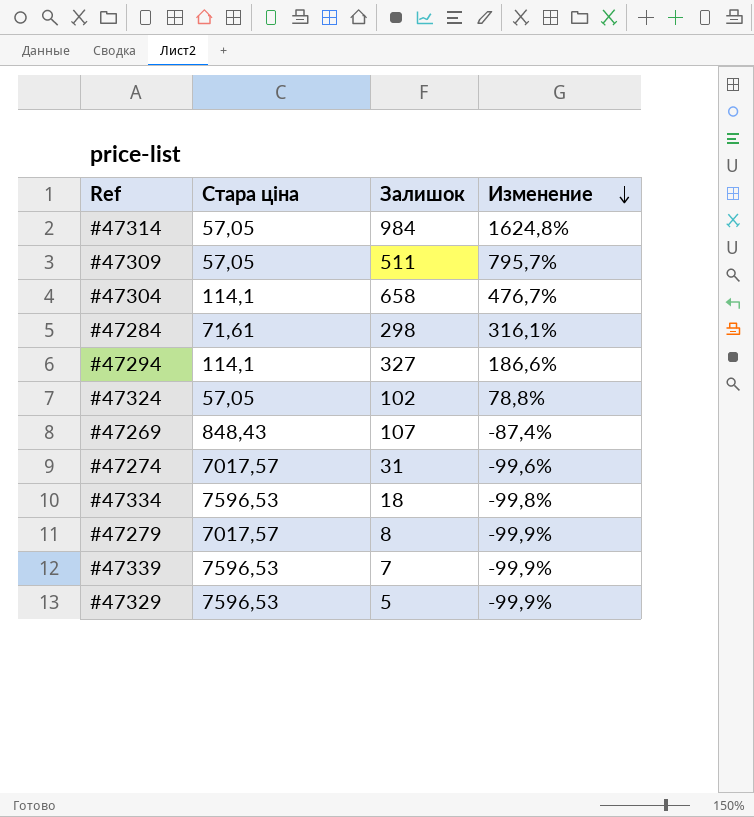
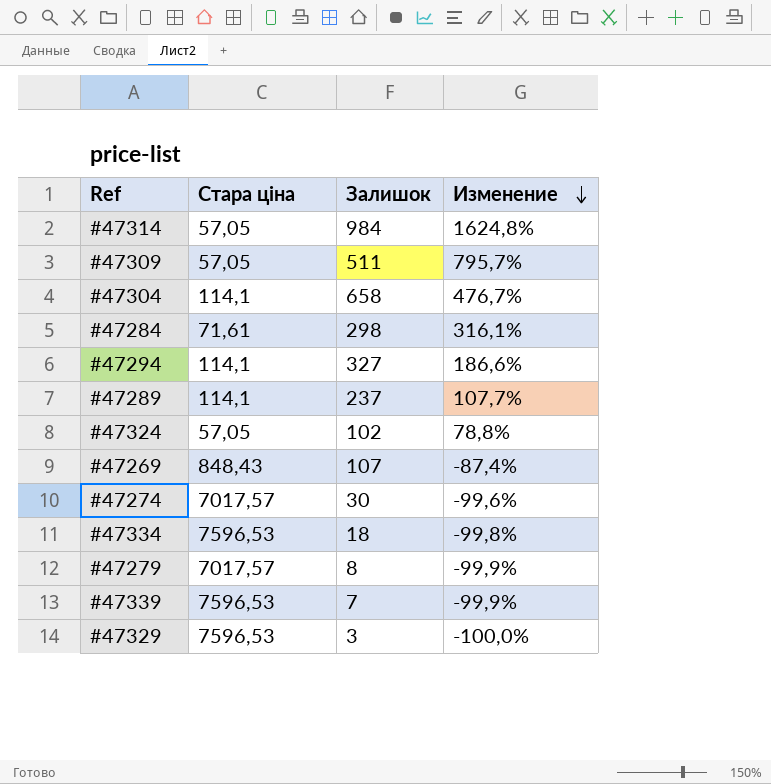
row #47289: none -> 114,1 | 237 | 107,7%
#47274 | Залишок: 31 -> 30
#47329 | Залишок: 5 -> 3
#47329 | Изменение: -99,9% -> -100,0%

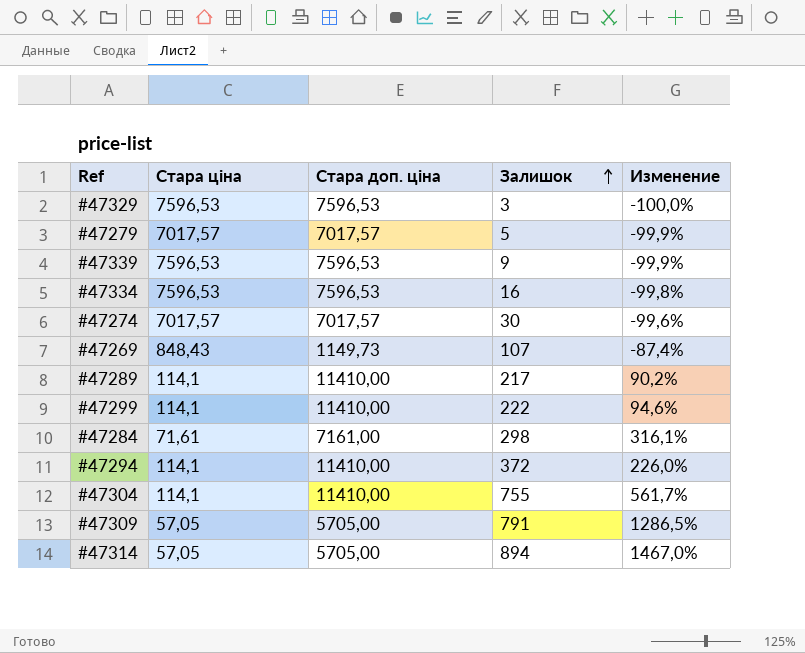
row order: Изменение descending -> Залишок ascending
column Стара доп. ціна | position: none -> 3
row #47324: 57,05 | 102 | 78,8% -> none
#47279 | Залишок: 8 -> 5
#47339 | Залишок: 7 -> 9
#47334 | Залишок: 18 -> 16
#47289 | Залишок: 237 -> 217
#47289 | Изменение: 107,7% -> 90,2%
row #47299: none -> 114,1 | 11410,00 | 222 | 94,6%
#47294 | Залишок: 327 -> 372
#47294 | Изменение: 186,6% -> 226,0%
#47304 | Залишок: 658 -> 755
#47304 | Изменение: 476,7% -> 561,7%
#47309 | Залишок: 511 -> 791
#47309 | Изменение: 795,7% -> 1286,5%
#47314 | Залишок: 984 -> 894
#47314 | Изменение: 1624,8% -> 1467,0%

